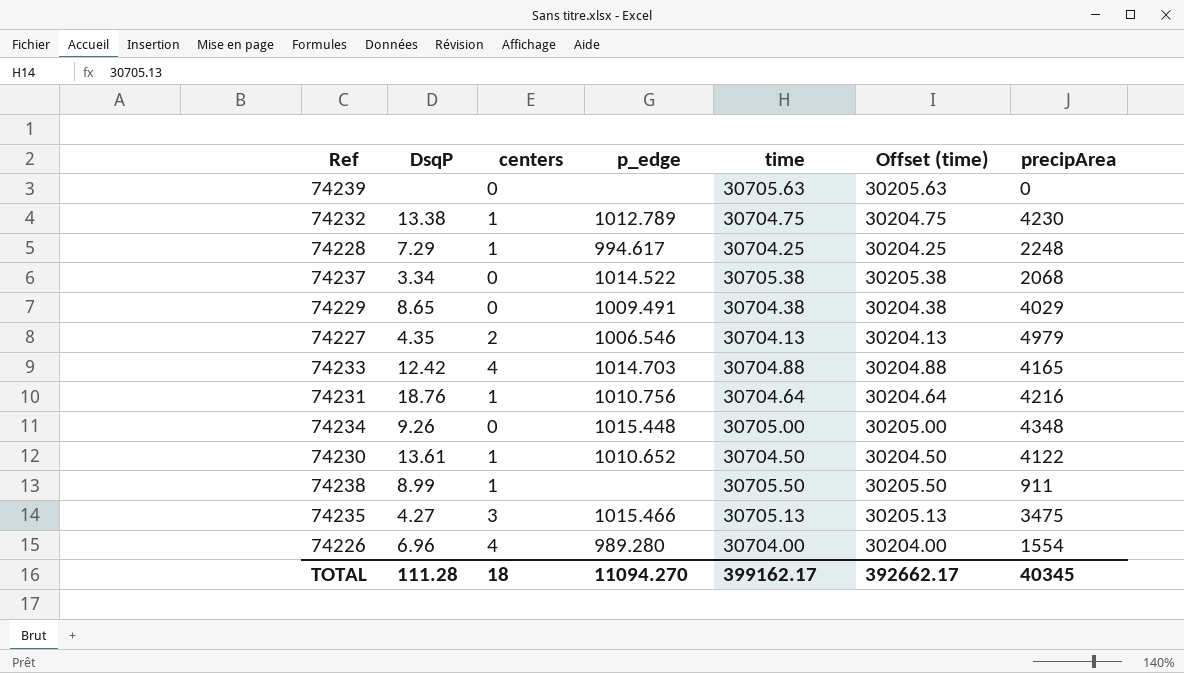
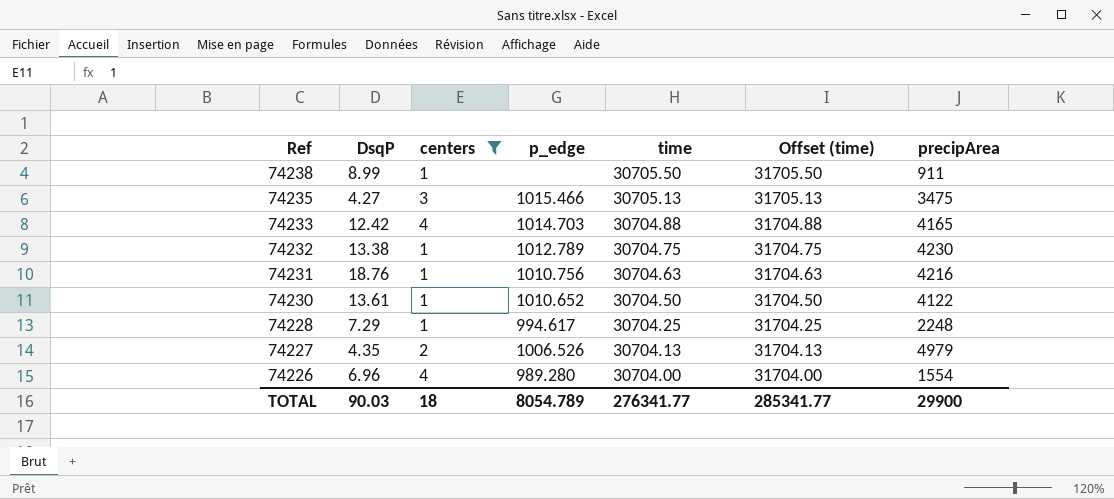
filter: none -> centers != 0
row order: none -> Ref descending
column Offset (time) | formula: [time] - 500 -> [time] + 1000
74231 | time: 30704.64 -> 30704.63
74227 | p_edge: 1006.546 -> 1006.526
TOTAL | DsqP: 111.28 -> 90.03
TOTAL | p_edge: 11094.270 -> 8054.789
TOTAL | time: 399162.17 -> 276341.77
TOTAL | Offset (time): 392662.17 -> 285341.77
TOTAL | precipArea: 40345 -> 29900

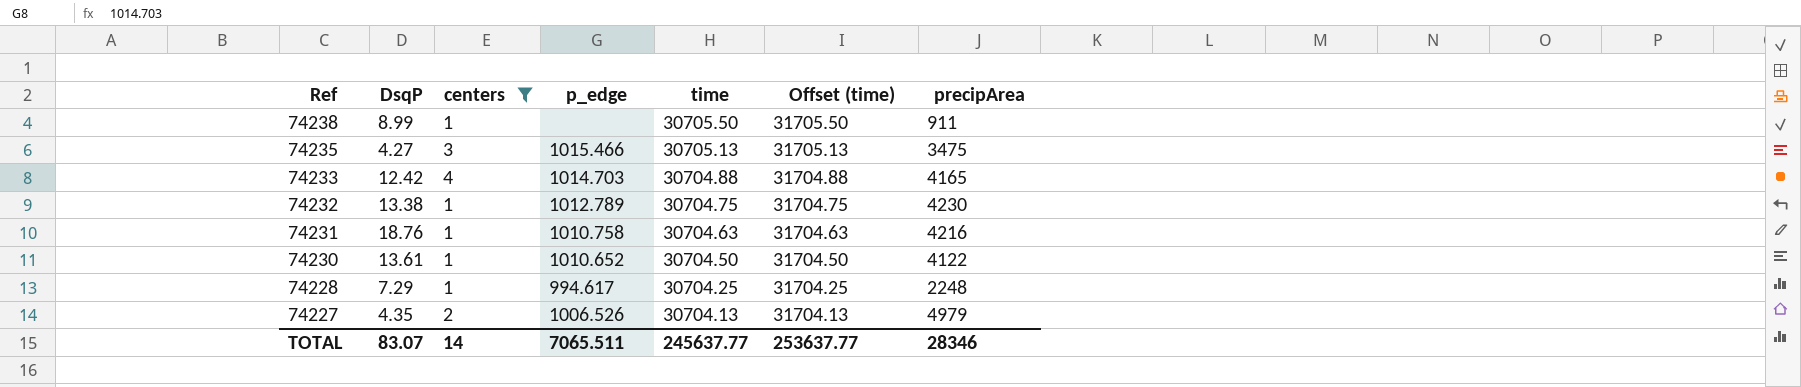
row 74226: 6.96 | 4 | 989.280 | 30704.00 | 31704.00 | 1554 -> none
74231 | p_edge: 1010.756 -> 1010.758
TOTAL | DsqP: 90.03 -> 83.07
TOTAL | centers: 18 -> 14
TOTAL | p_edge: 8054.789 -> 7065.511
TOTAL | time: 276341.77 -> 245637.77
TOTAL | Offset (time): 285341.77 -> 253637.77
TOTAL | precipArea: 29900 -> 28346

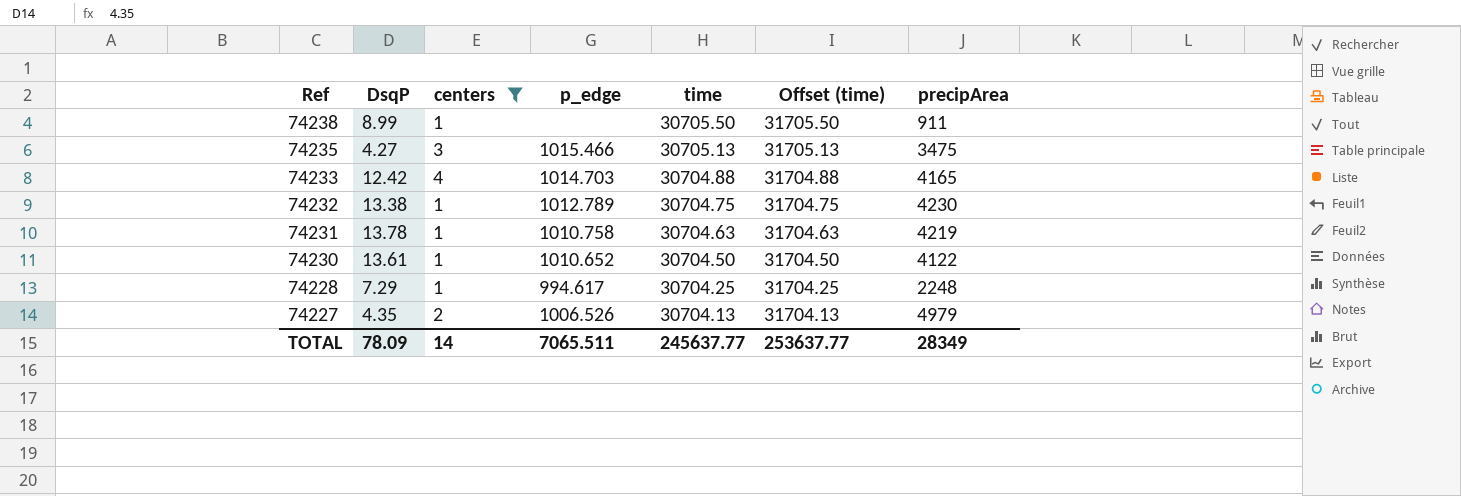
74231 | DsqP: 18.76 -> 13.78
74231 | precipArea: 4216 -> 4219
TOTAL | DsqP: 83.07 -> 78.09
TOTAL | precipArea: 28346 -> 28349

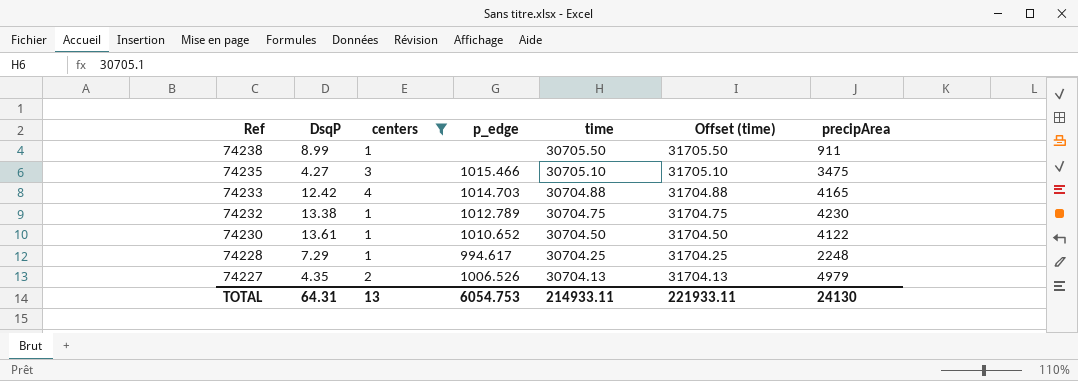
row 74231: 13.78 | 1 | 1010.758 | 30704.63 | 31704.63 | 4219 -> none
74235 | time: 30705.13 -> 30705.10
74235 | Offset (time): 31705.13 -> 31705.10
TOTAL | DsqP: 78.09 -> 64.31
TOTAL | centers: 14 -> 13
TOTAL | p_edge: 7065.511 -> 6054.753
TOTAL | time: 245637.77 -> 214933.11
TOTAL | Offset (time): 253637.77 -> 221933.11
TOTAL | precipArea: 28349 -> 24130

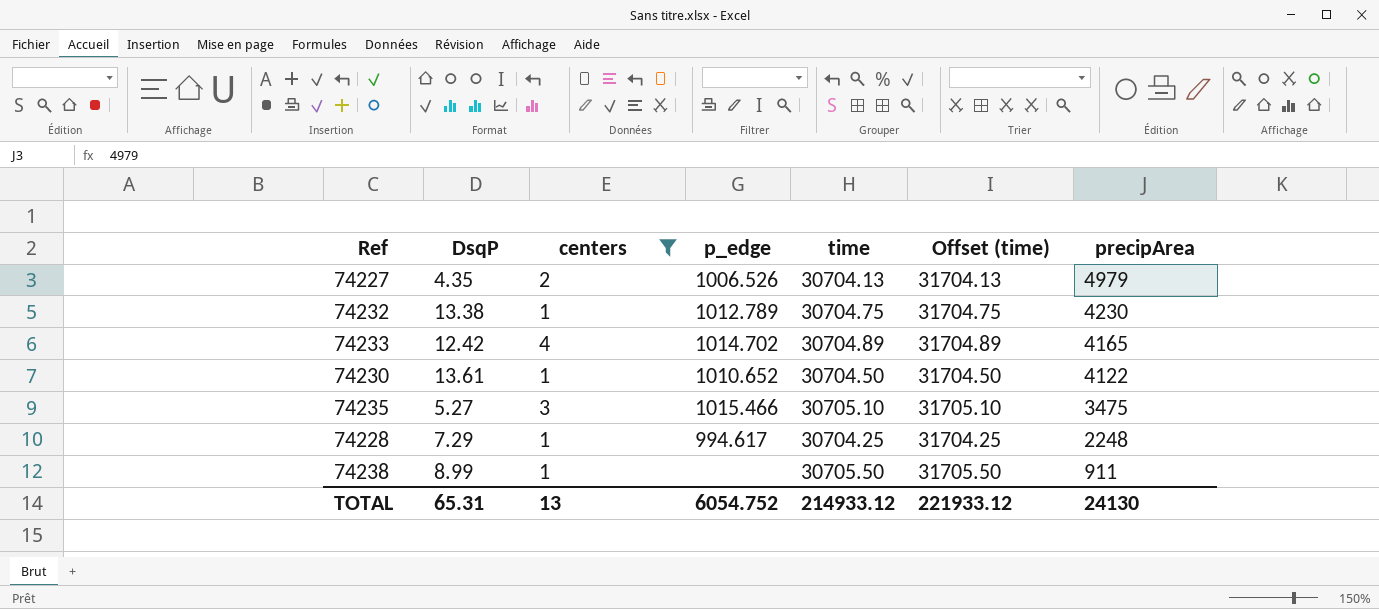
row order: Ref descending -> precipArea descending
74233 | p_edge: 1014.703 -> 1014.702
74233 | time: 30704.88 -> 30704.89
74233 | Offset (time): 31704.88 -> 31704.89
74235 | DsqP: 4.27 -> 5.27
TOTAL | DsqP: 64.31 -> 65.31
TOTAL | p_edge: 6054.753 -> 6054.752
TOTAL | time: 214933.11 -> 214933.12
TOTAL | Offset (time): 221933.11 -> 221933.12

